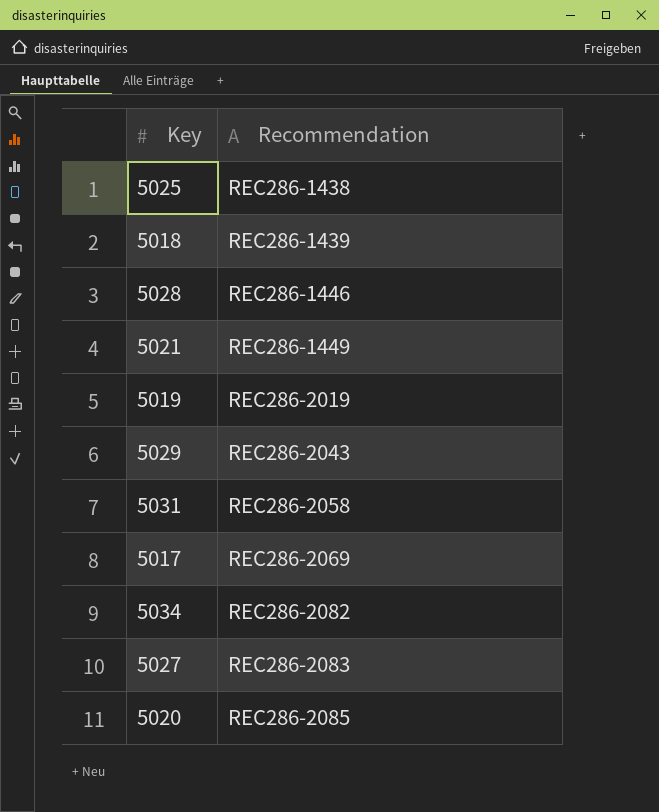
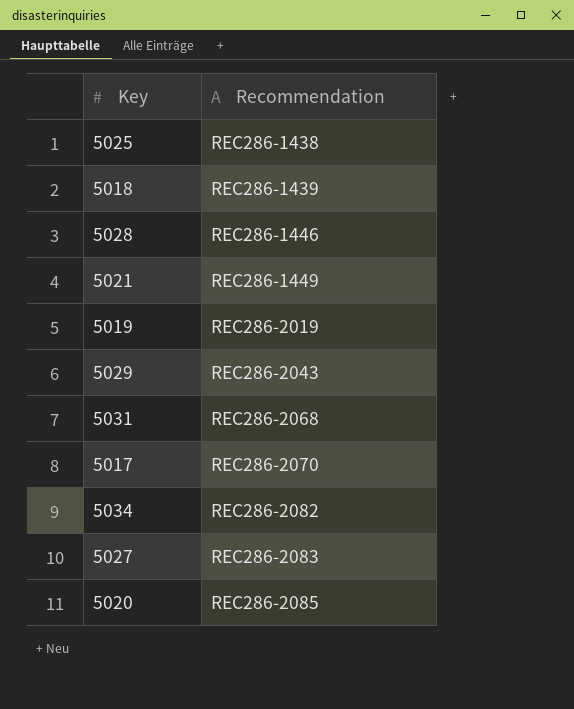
5031 | Recommendation: REC286-2058 -> REC286-2068
5017 | Recommendation: REC286-2069 -> REC286-2070

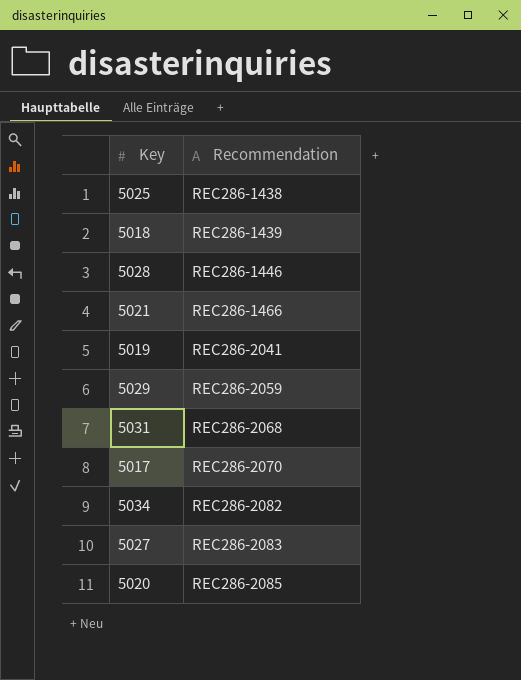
5021 | Recommendation: REC286-1449 -> REC286-1466
5019 | Recommendation: REC286-2019 -> REC286-2041
5029 | Recommendation: REC286-2043 -> REC286-2059

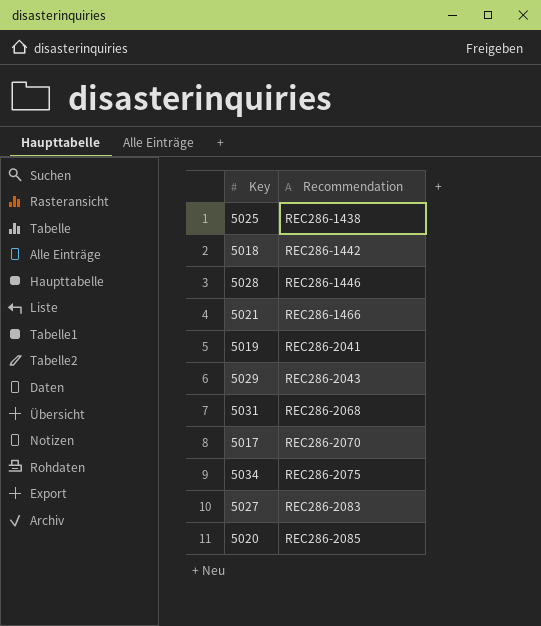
5018 | Recommendation: REC286-1439 -> REC286-1442
5029 | Recommendation: REC286-2059 -> REC286-2043
5034 | Recommendation: REC286-2082 -> REC286-2075

